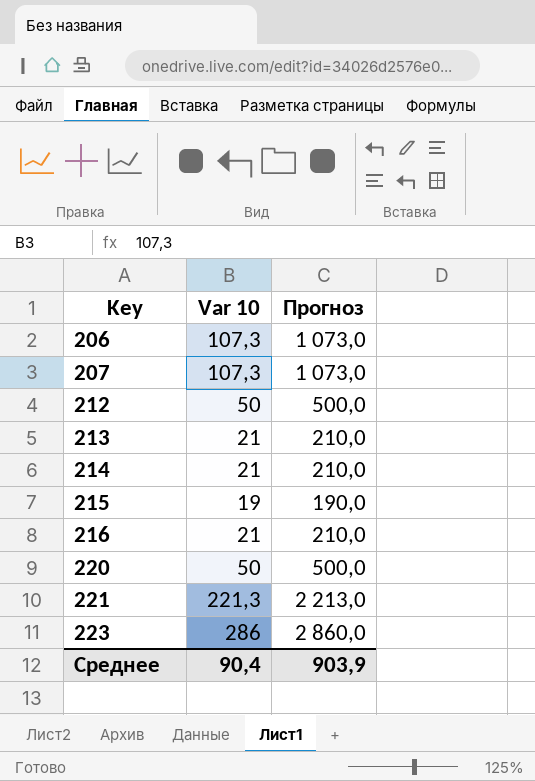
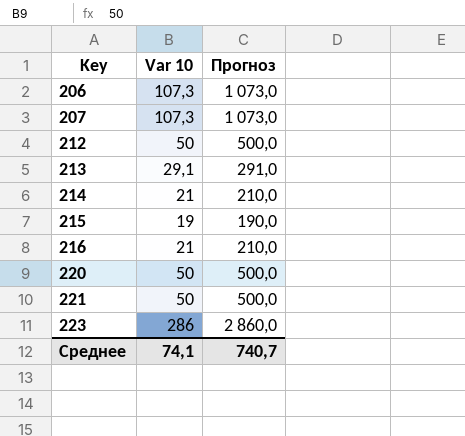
213 | Var 10: 21 -> 29,1
213 | Прогноз: 210,0 -> 291,0
221 | Var 10: 221,3 -> 50
221 | Прогноз: 2 213,0 -> 500,0
Среднее | Var 10: 90,4 -> 74,1
Среднее | Прогноз: 903,9 -> 740,7

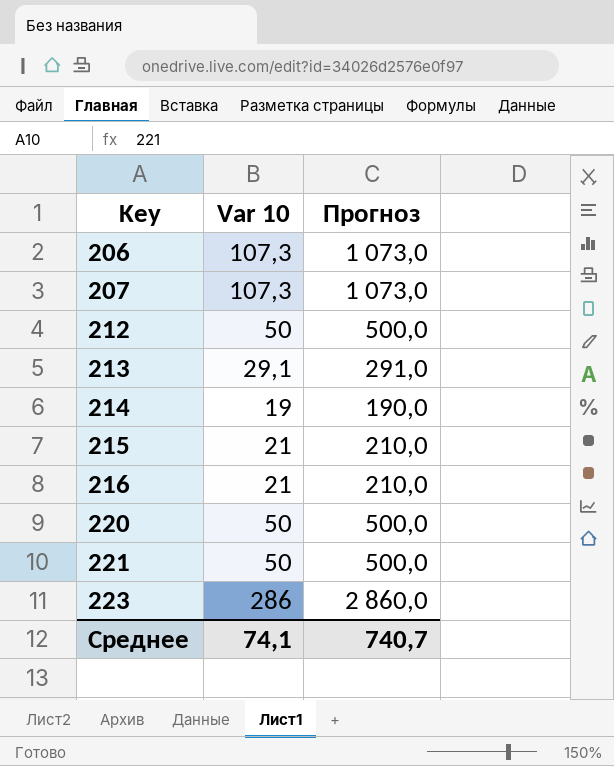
214 | Var 10: 21 -> 19
214 | Прогноз: 210,0 -> 190,0
215 | Var 10: 19 -> 21
215 | Прогноз: 190,0 -> 210,0

